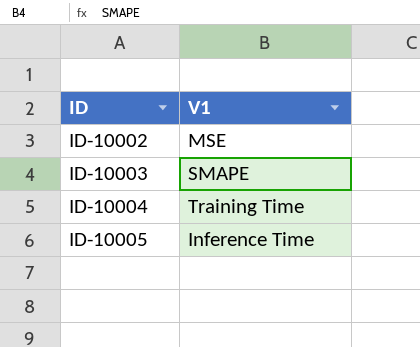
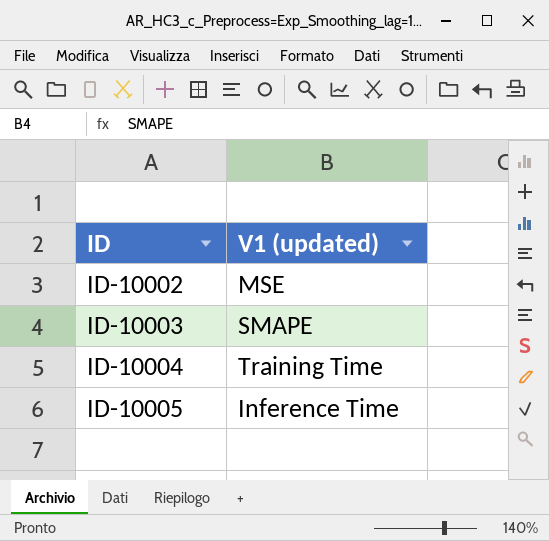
column name: V1 -> V1 (updated)

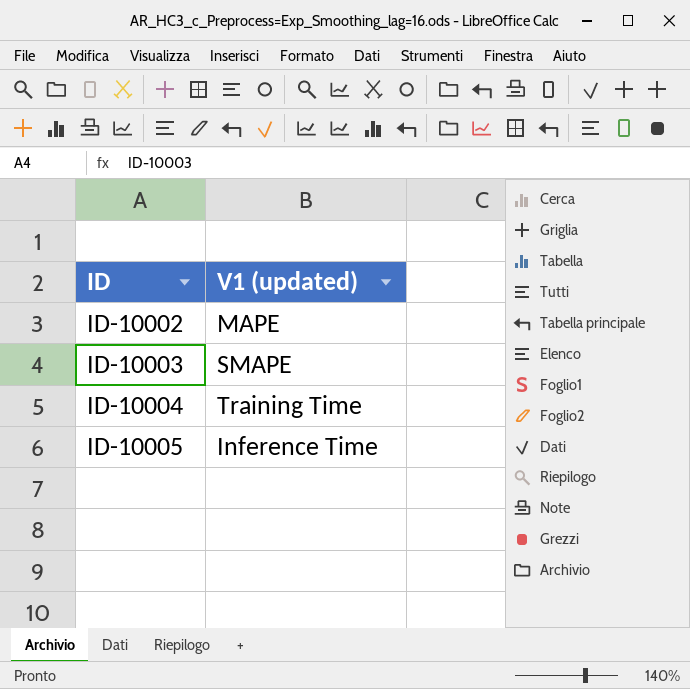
ID-10002 | V1 (updated): MSE -> MAPE

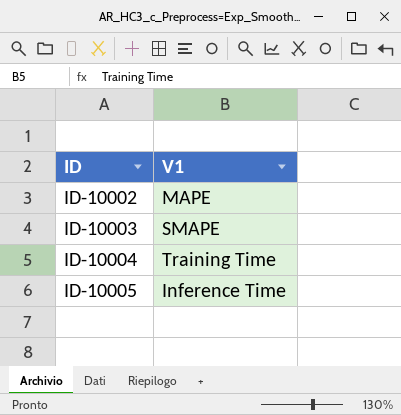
column name: V1 (updated) -> V1

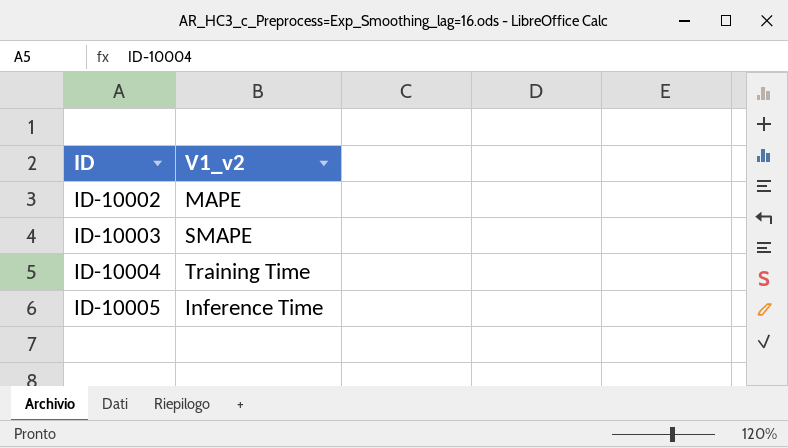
column name: V1 -> V1_v2

